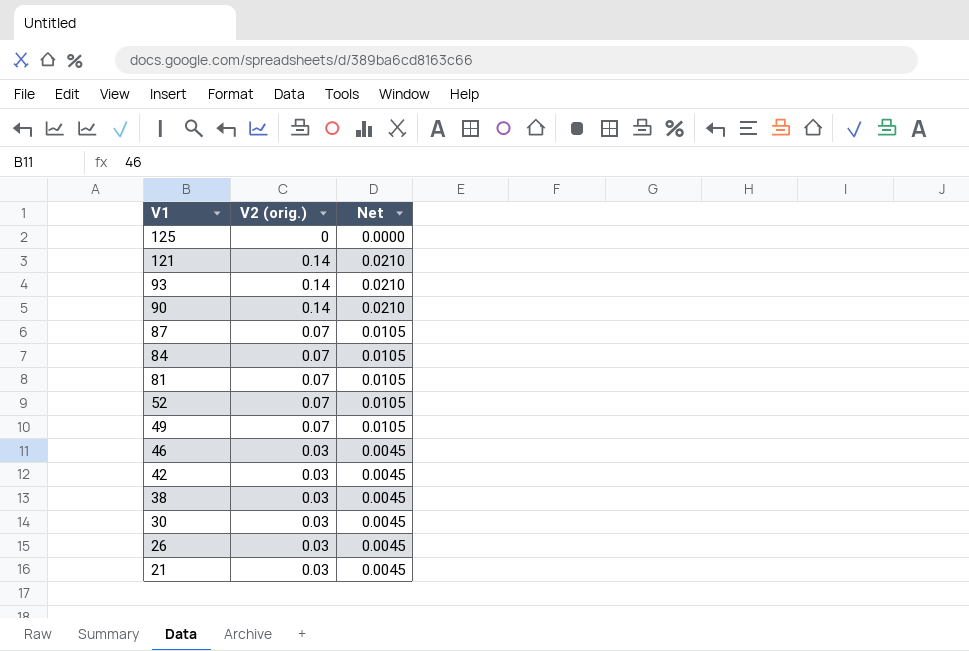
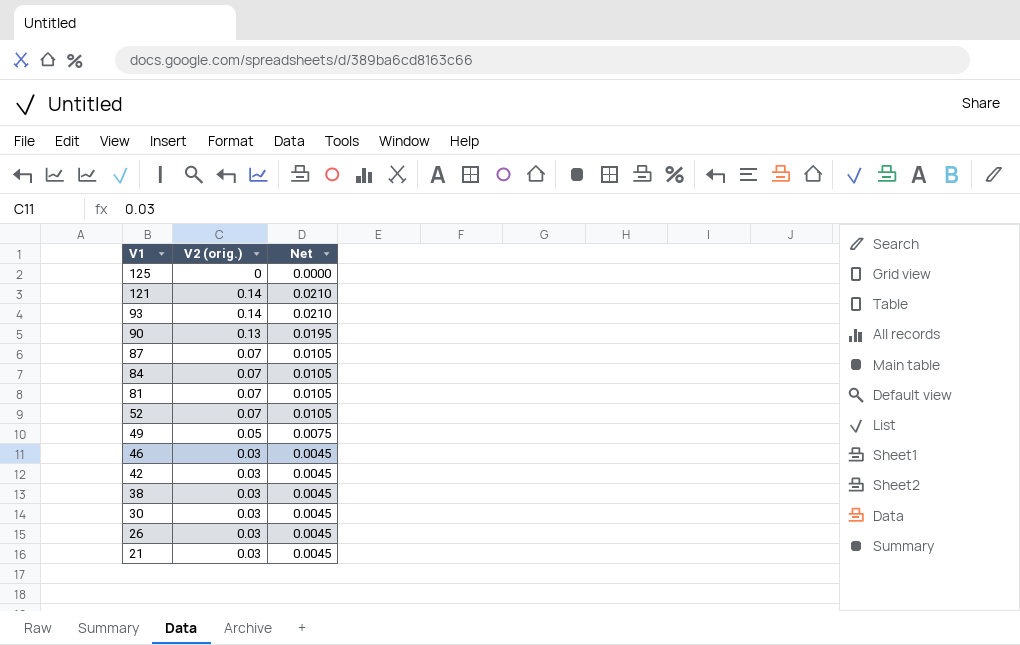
90 | V2 (orig.): 0.14 -> 0.13
90 | Net: 0.0210 -> 0.0195
49 | V2 (orig.): 0.07 -> 0.05
49 | Net: 0.0105 -> 0.0075

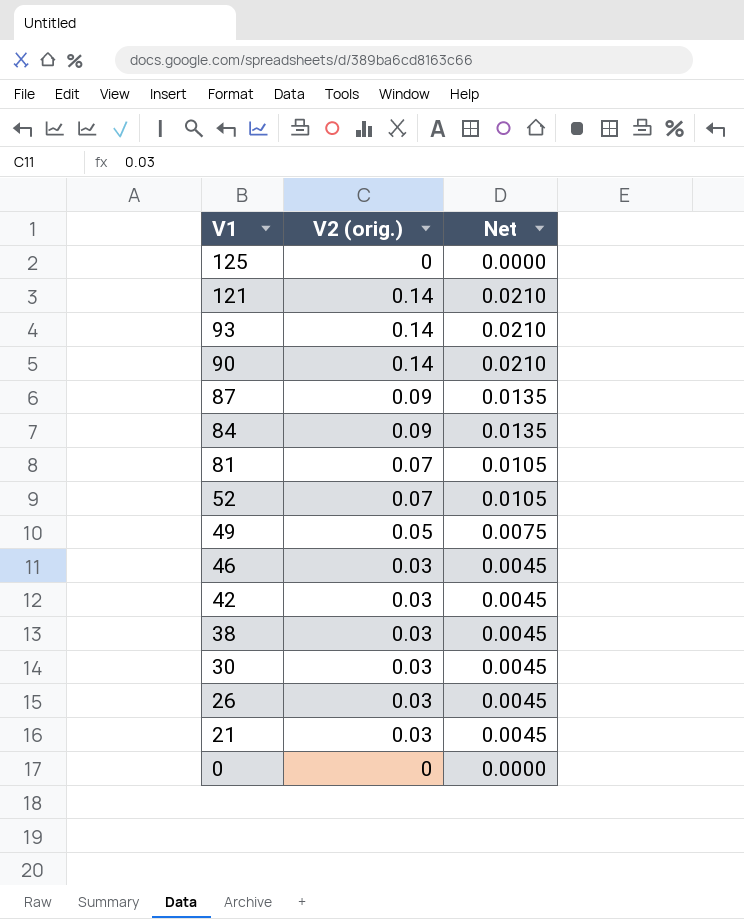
90 | V2 (orig.): 0.13 -> 0.14
90 | Net: 0.0195 -> 0.0210
87 | V2 (orig.): 0.07 -> 0.09
87 | Net: 0.0105 -> 0.0135
84 | V2 (orig.): 0.07 -> 0.09
84 | Net: 0.0105 -> 0.0135
row 0: none -> 0 | 0.0000

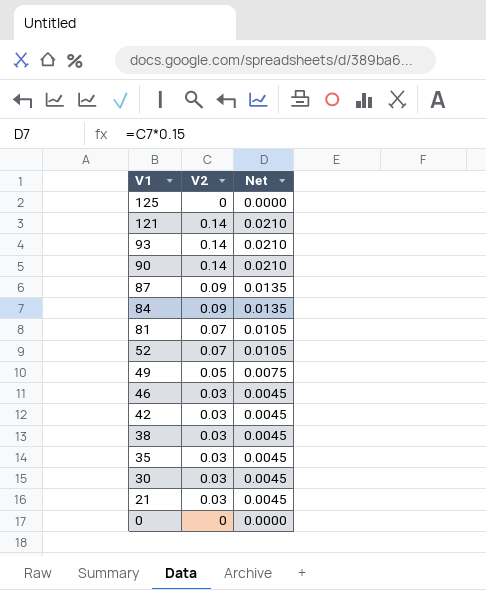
column name: V2 (orig.) -> V2
row 26: 0.03 | 0.0045 -> none
row 35: none -> 0.03 | 0.0045

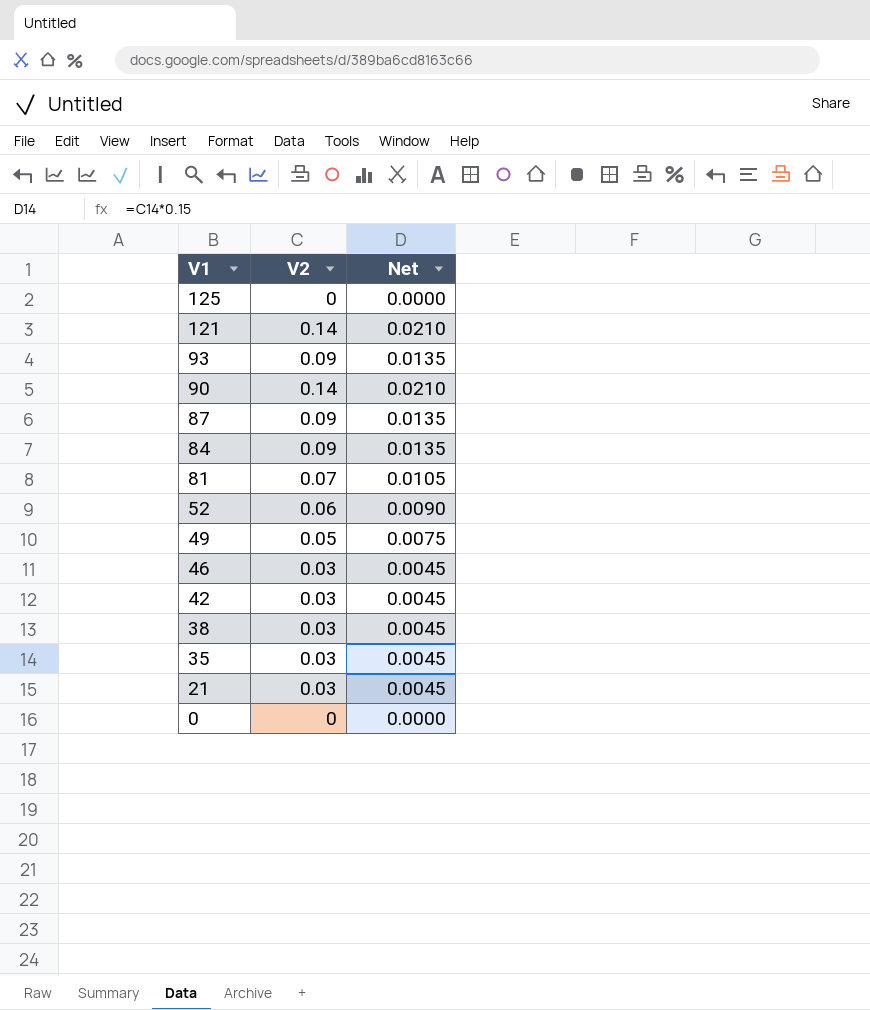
row 30: 0.03 | 0.0045 -> none
93 | V2: 0.14 -> 0.09
93 | Net: 0.0210 -> 0.0135
52 | V2: 0.07 -> 0.06
52 | Net: 0.0105 -> 0.0090

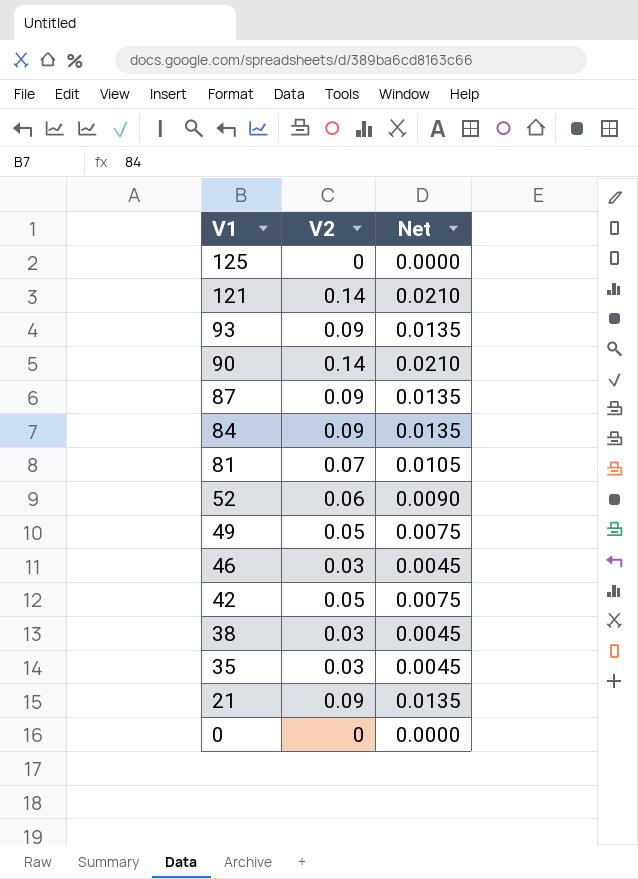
42 | V2: 0.03 -> 0.05
42 | Net: 0.0045 -> 0.0075
21 | V2: 0.03 -> 0.09
21 | Net: 0.0045 -> 0.0135

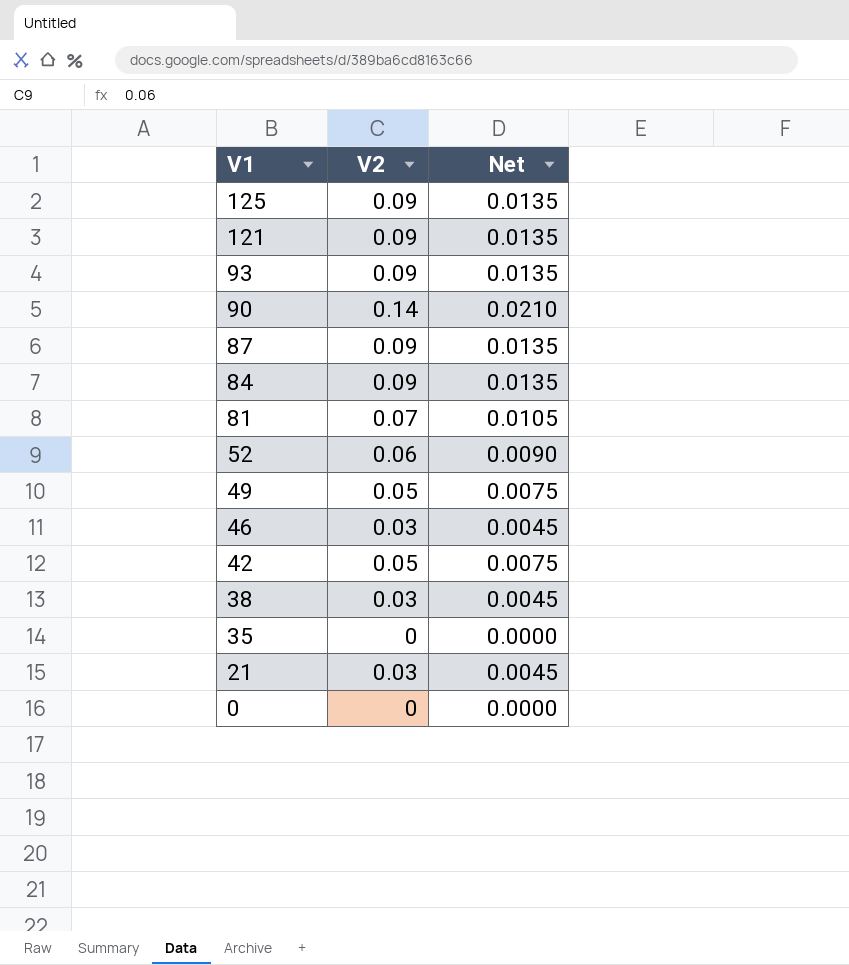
125 | V2: 0 -> 0.09
125 | Net: 0.0000 -> 0.0135
121 | V2: 0.14 -> 0.09
121 | Net: 0.0210 -> 0.0135
35 | V2: 0.03 -> 0
35 | Net: 0.0045 -> 0.0000
21 | V2: 0.09 -> 0.03
21 | Net: 0.0135 -> 0.0045

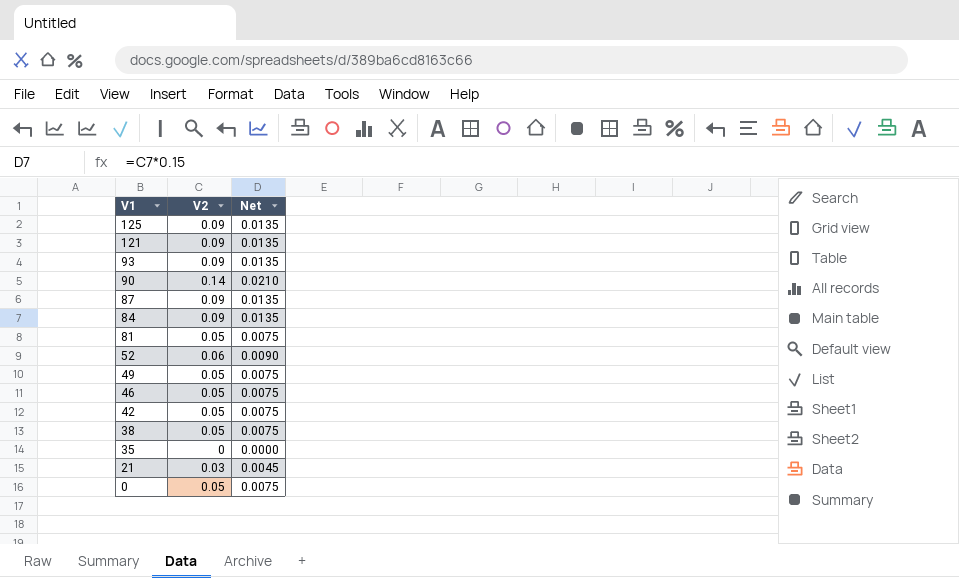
81 | V2: 0.07 -> 0.05
81 | Net: 0.0105 -> 0.0075
46 | V2: 0.03 -> 0.05
46 | Net: 0.0045 -> 0.0075
38 | V2: 0.03 -> 0.05
38 | Net: 0.0045 -> 0.0075
0 | V2: 0 -> 0.05
0 | Net: 0.0000 -> 0.0075

